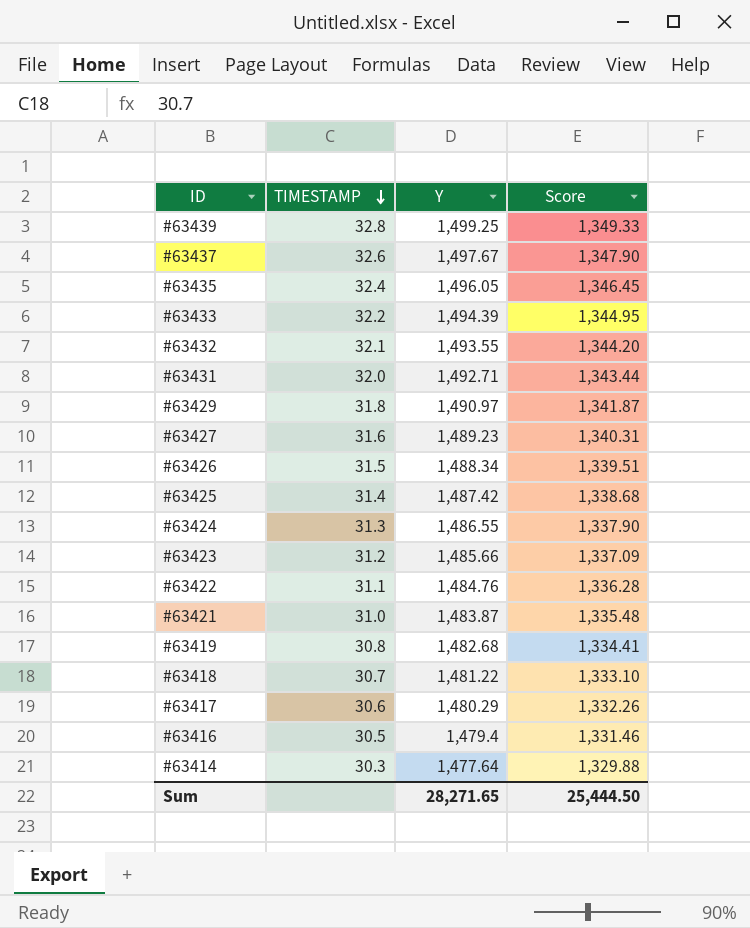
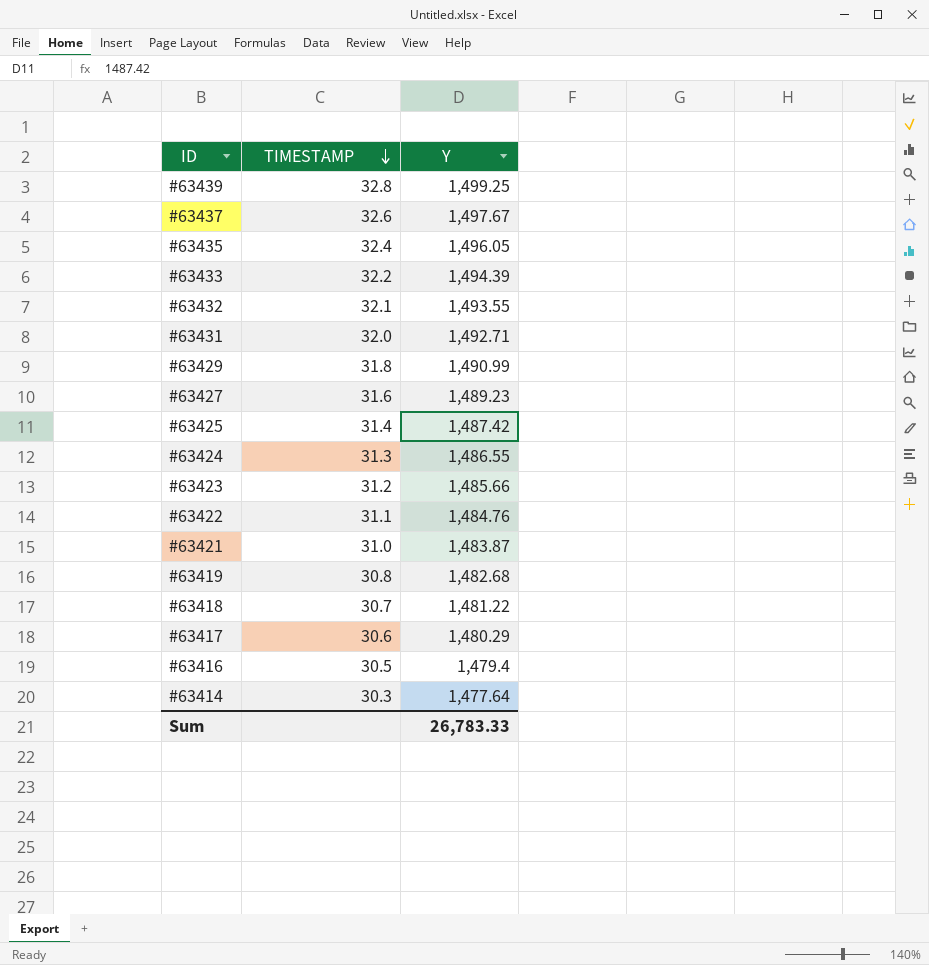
column Score | formula: [Y] * 0.9 -> none
row #63426: 31.5 | 1,488.34 | 1,339.51 -> none
#63429 | Y: 1,490.97 -> 1,490.99
Sum | Y: 28,271.65 -> 26,783.33

